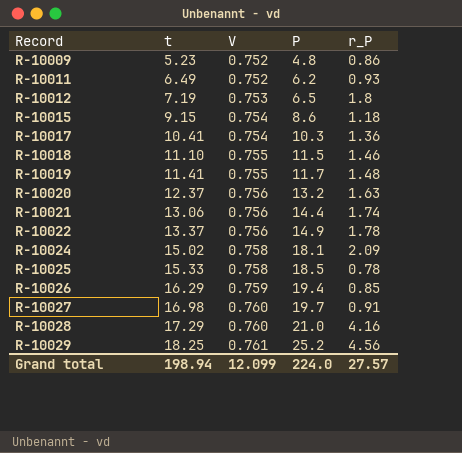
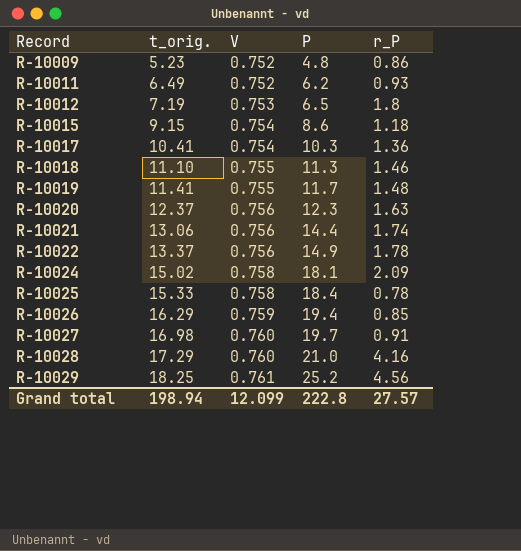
column name: t -> t_orig.
R-10018 | P: 11.5 -> 11.3
R-10020 | P: 13.2 -> 12.3
R-10025 | P: 18.5 -> 18.4
Grand total | P: 224.0 -> 222.8

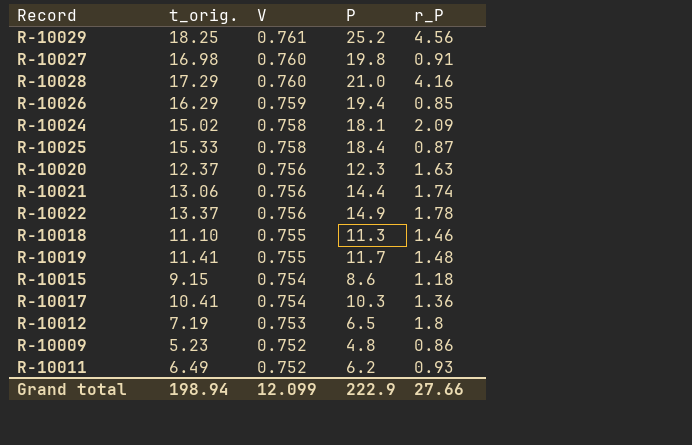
row order: Record ascending -> V descending
R-10027 | P: 19.7 -> 19.8
R-10025 | r_P: 0.78 -> 0.87
Grand total | P: 222.8 -> 222.9
Grand total | r_P: 27.57 -> 27.66

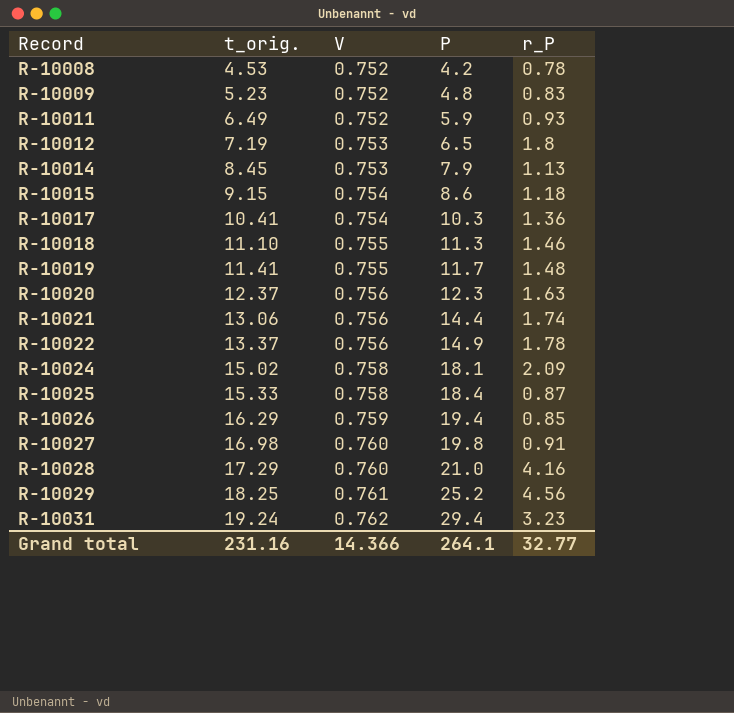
row order: V descending -> Record ascending
row R-10008: none -> 4.53 | 0.752 | 4.2 | 0.78
R-10009 | r_P: 0.86 -> 0.83
R-10011 | P: 6.2 -> 5.9
row R-10014: none -> 8.45 | 0.753 | 7.9 | 1.13
row R-10031: none -> 19.24 | 0.762 | 29.4 | 3.23
Grand total | t_orig.: 198.94 -> 231.16
Grand total | V: 12.099 -> 14.366
Grand total | P: 222.9 -> 264.1
Grand total | r_P: 27.66 -> 32.77

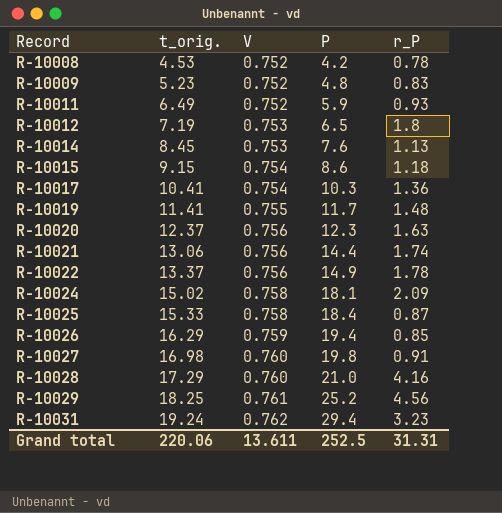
row R-10018: 11.10 | 0.755 | 11.3 | 1.46 -> none
R-10014 | P: 7.9 -> 7.6
Grand total | t_orig.: 231.16 -> 220.06
Grand total | V: 14.366 -> 13.611
Grand total | P: 264.1 -> 252.5
Grand total | r_P: 32.77 -> 31.31

